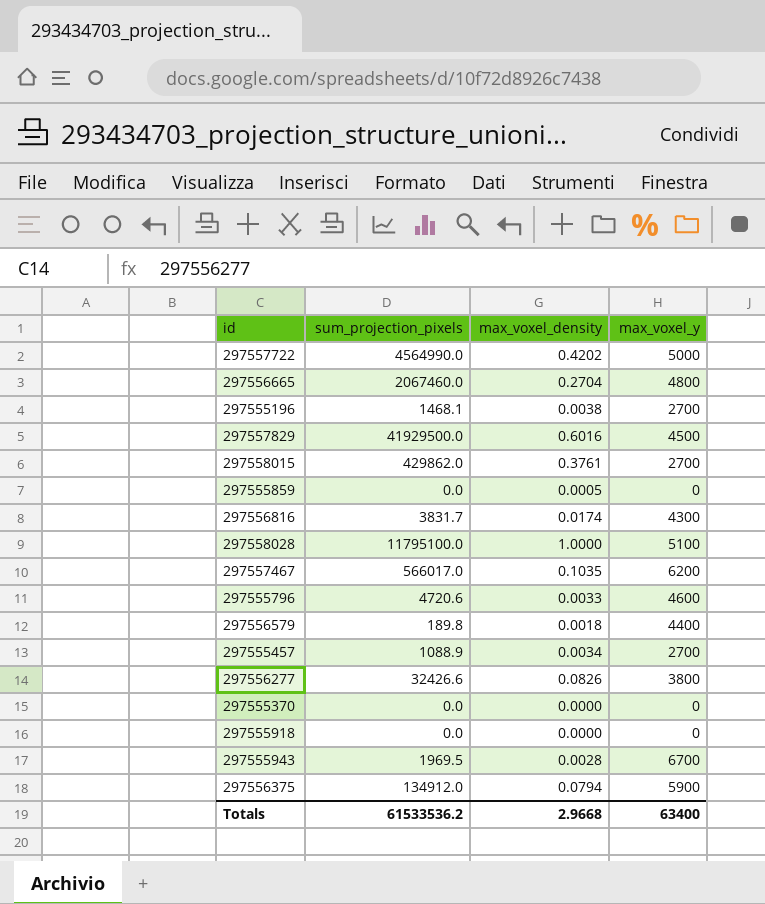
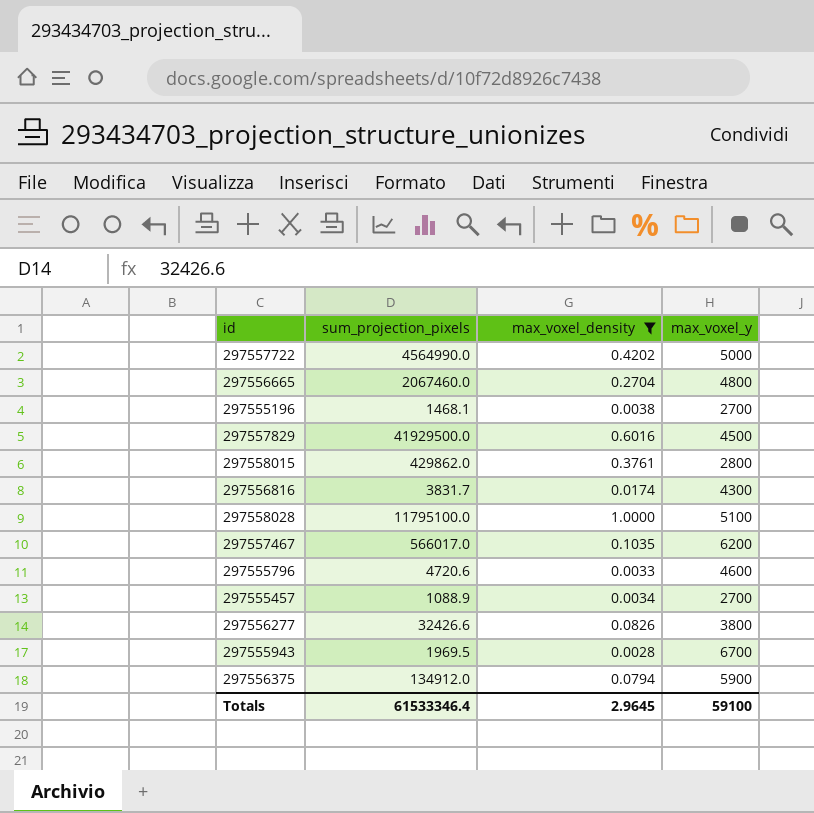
filter: none -> max_voxel_density >= 0.0028
297558015 | max_voxel_y: 2700 -> 2800
Totals | sum_projection_pixels: 61533536.2 -> 61533346.4
Totals | max_voxel_density: 2.9668 -> 2.9645
Totals | max_voxel_y: 63400 -> 59100

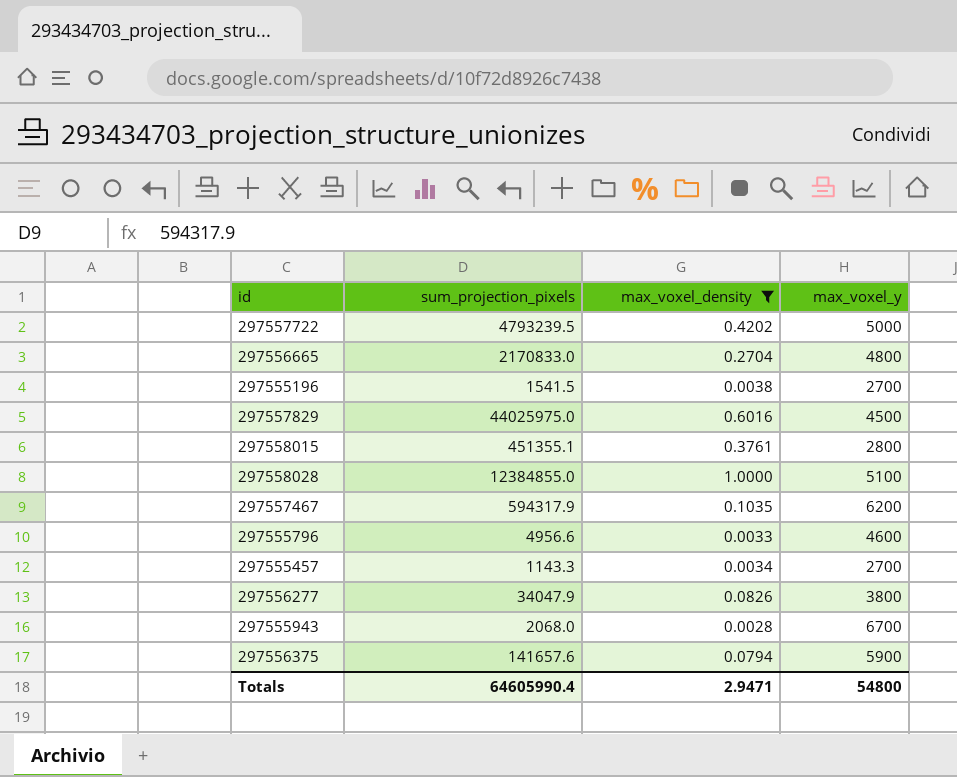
row 297556816: 3831.7 | 0.0174 | 4300 -> none
297557722 | sum_projection_pixels: 4564990.0 -> 4793239.5
297556665 | sum_projection_pixels: 2067460.0 -> 2170833.0
297555196 | sum_projection_pixels: 1468.1 -> 1541.5
297557829 | sum_projection_pixels: 41929500.0 -> 44025975.0
297558015 | sum_projection_pixels: 429862.0 -> 451355.1
297558028 | sum_projection_pixels: 11795100.0 -> 12384855.0
297557467 | sum_projection_pixels: 566017.0 -> 594317.9
297555796 | sum_projection_pixels: 4720.6 -> 4956.6
297555457 | sum_projection_pixels: 1088.9 -> 1143.3
297556277 | sum_projection_pixels: 32426.6 -> 34047.9
297555943 | sum_projection_pixels: 1969.5 -> 2068.0
297556375 | sum_projection_pixels: 134912.0 -> 141657.6
Totals | sum_projection_pixels: 61533346.4 -> 64605990.4
Totals | max_voxel_density: 2.9645 -> 2.9471
Totals | max_voxel_y: 59100 -> 54800

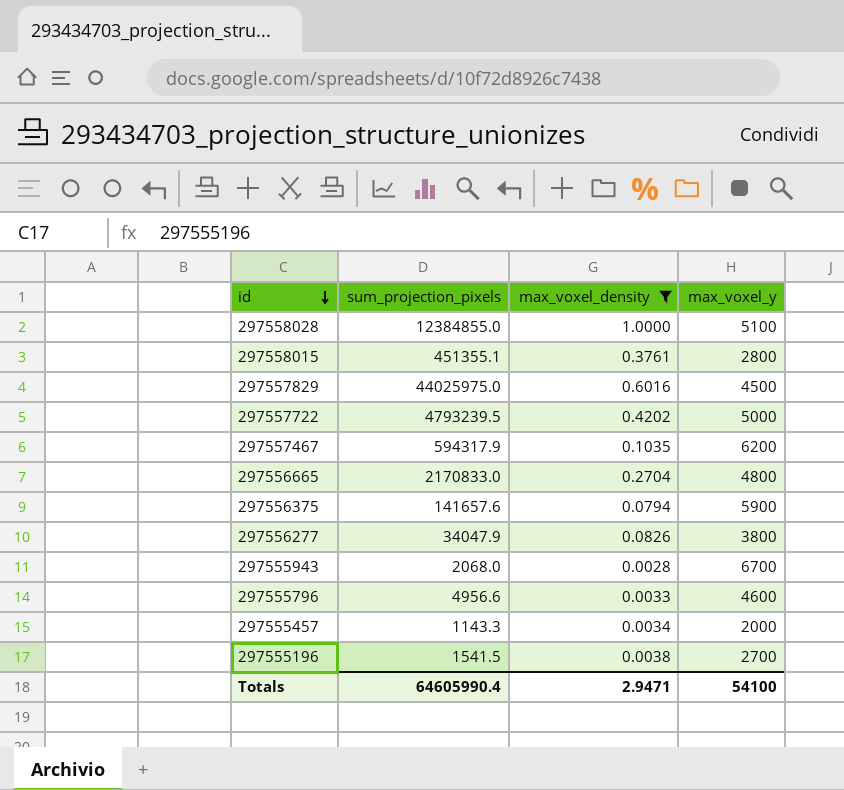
row order: none -> id descending
297555457 | max_voxel_y: 2700 -> 2000
Totals | max_voxel_y: 54800 -> 54100

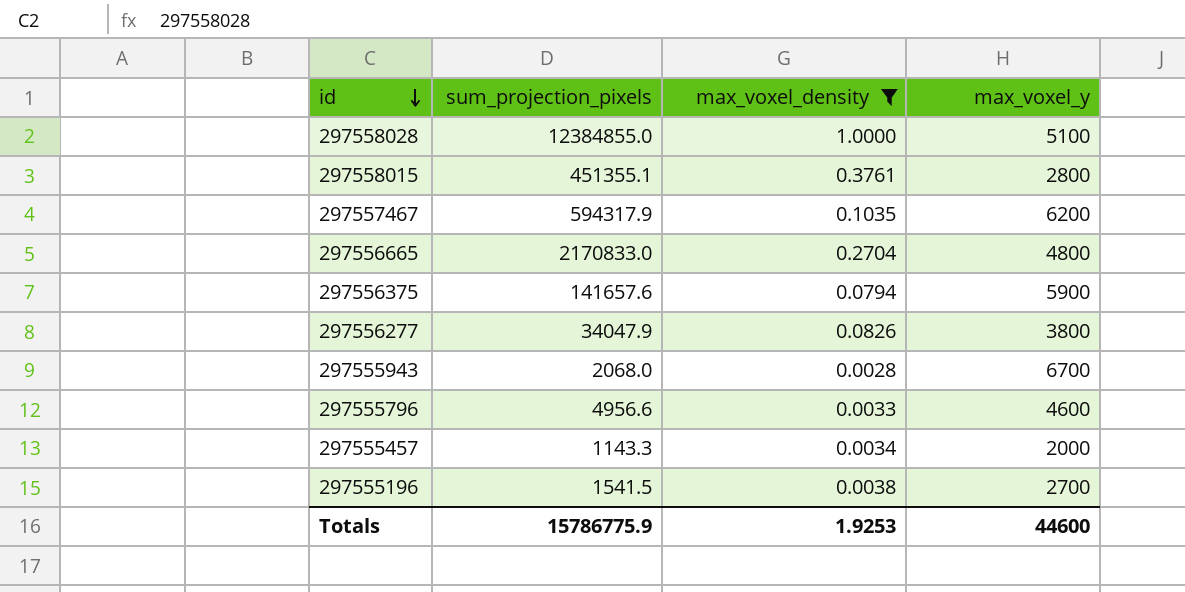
row 297557829: 44025975.0 | 0.6016 | 4500 -> none
row 297557722: 4793239.5 | 0.4202 | 5000 -> none
Totals | sum_projection_pixels: 64605990.4 -> 15786775.9
Totals | max_voxel_density: 2.9471 -> 1.9253
Totals | max_voxel_y: 54100 -> 44600

